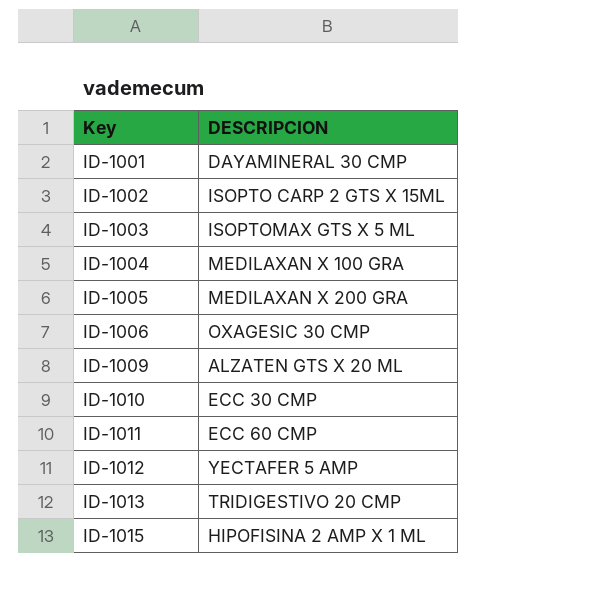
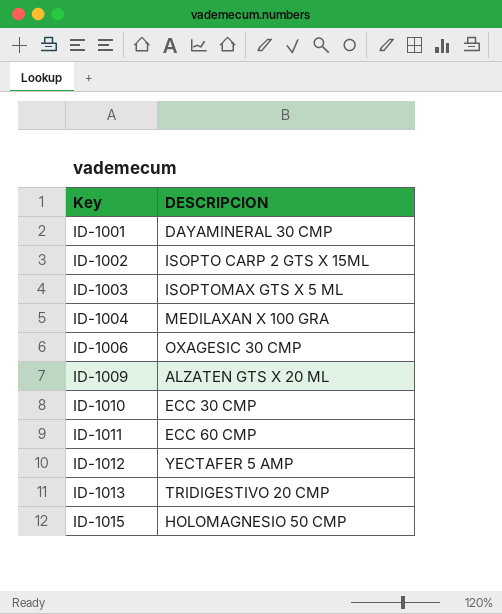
row ID-1005: MEDILAXAN X 200 GRA -> none
ID-1015 | DESCRIPCION: HIPOFISINA 2 AMP X 1 ML -> HOLOMAGNESIO 50 CMP

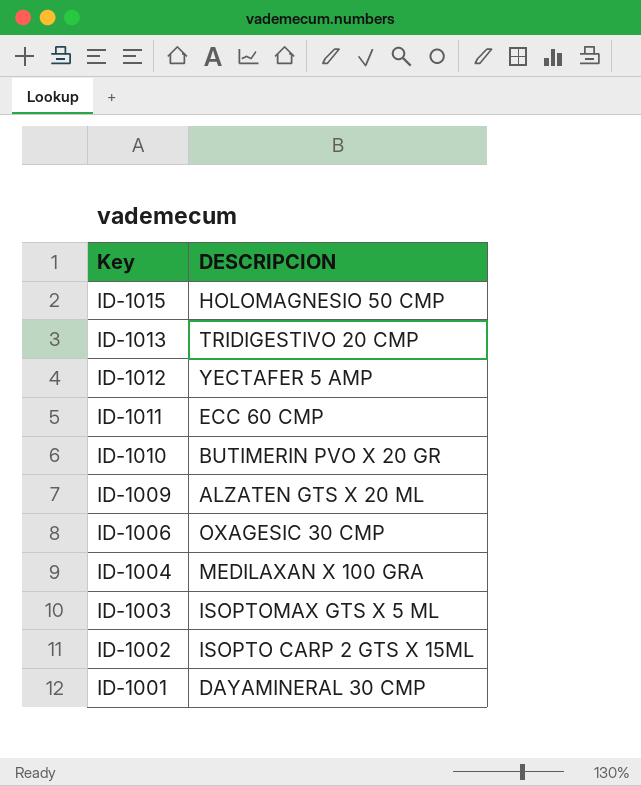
row order: Key ascending -> Key descending
ID-1010 | DESCRIPCION: ECC 30 CMP -> BUTIMERIN PVO X 20 GR

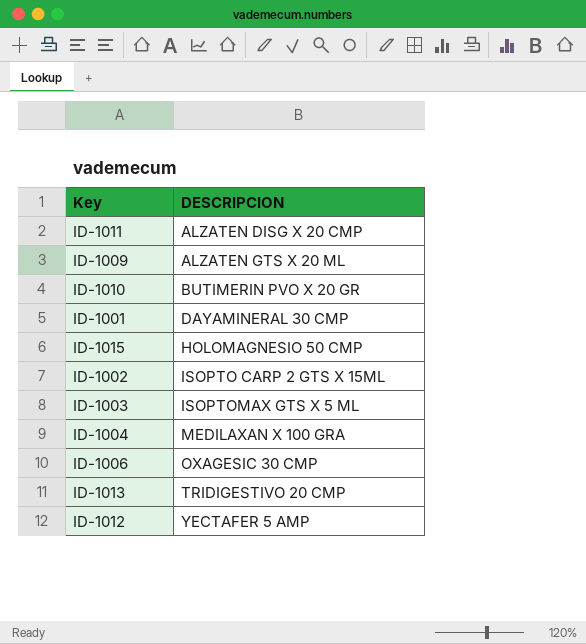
row order: Key descending -> DESCRIPCION ascending
ID-1011 | DESCRIPCION: ECC 60 CMP -> ALZATEN DISG X 20 CMP

